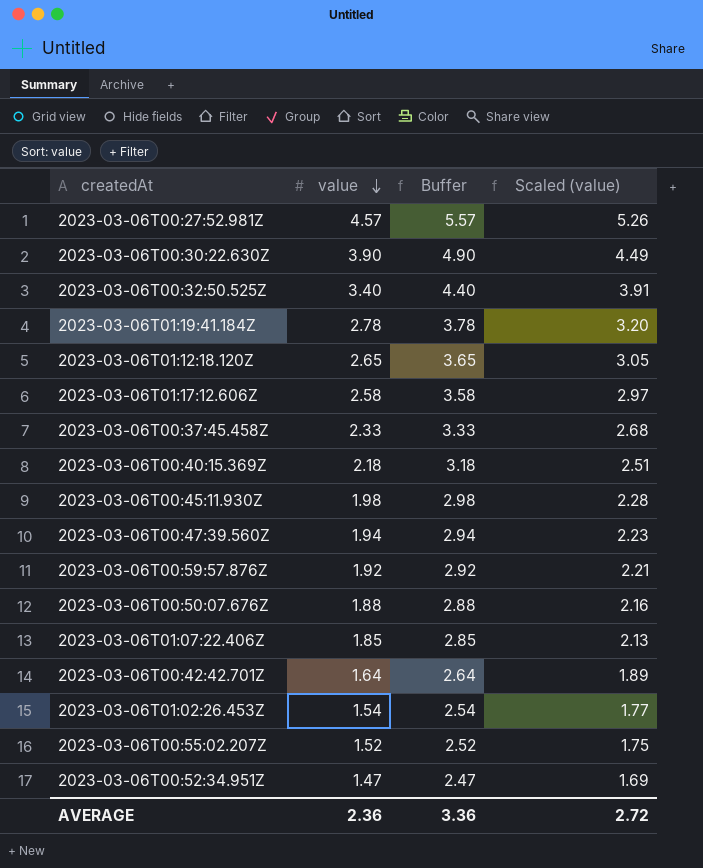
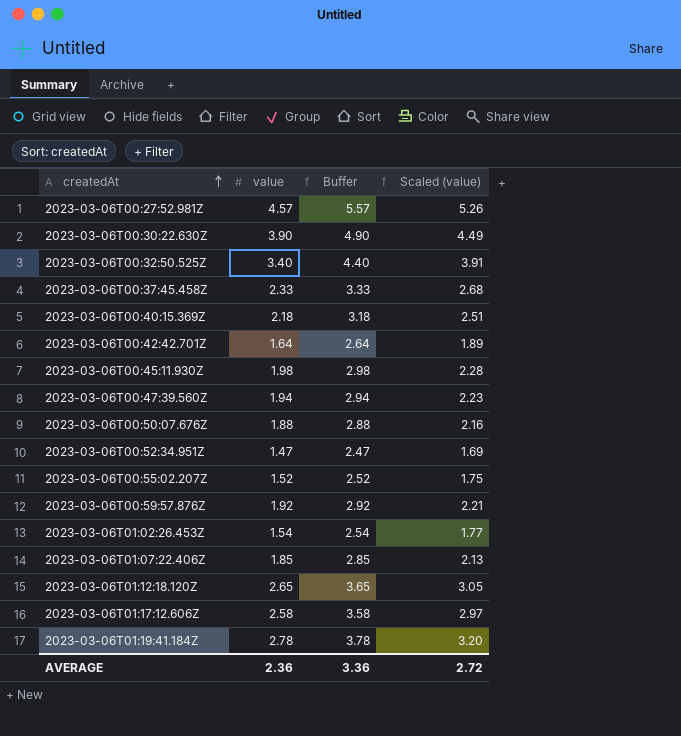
row order: value descending -> createdAt ascending

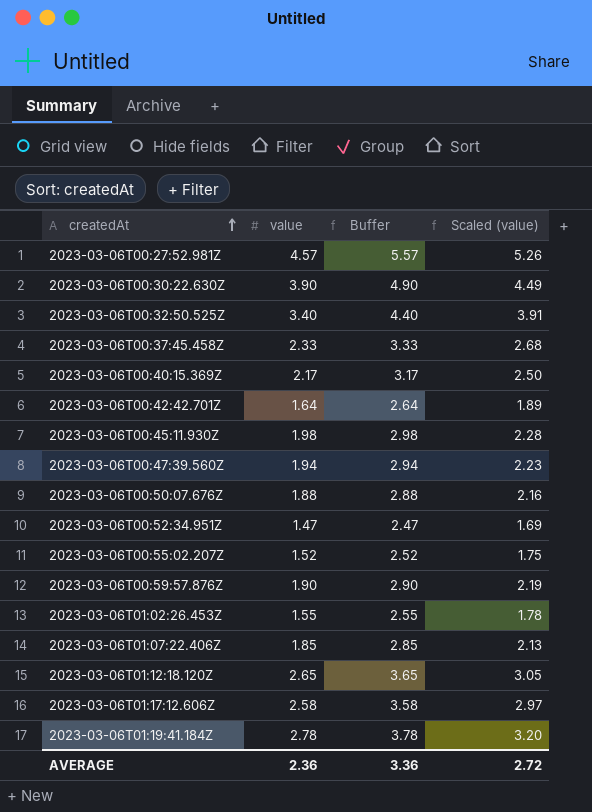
2023-03-06T00:40:15.369Z | value: 2.18 -> 2.17
2023-03-06T00:40:15.369Z | Buffer: 3.18 -> 3.17
2023-03-06T00:40:15.369Z | Scaled (value): 2.51 -> 2.50
2023-03-06T00:59:57.876Z | value: 1.92 -> 1.90
2023-03-06T00:59:57.876Z | Buffer: 2.92 -> 2.90
2023-03-06T00:59:57.876Z | Scaled (value): 2.21 -> 2.19
2023-03-06T01:02:26.453Z | value: 1.54 -> 1.55
2023-03-06T01:02:26.453Z | Buffer: 2.54 -> 2.55
2023-03-06T01:02:26.453Z | Scaled (value): 1.77 -> 1.78

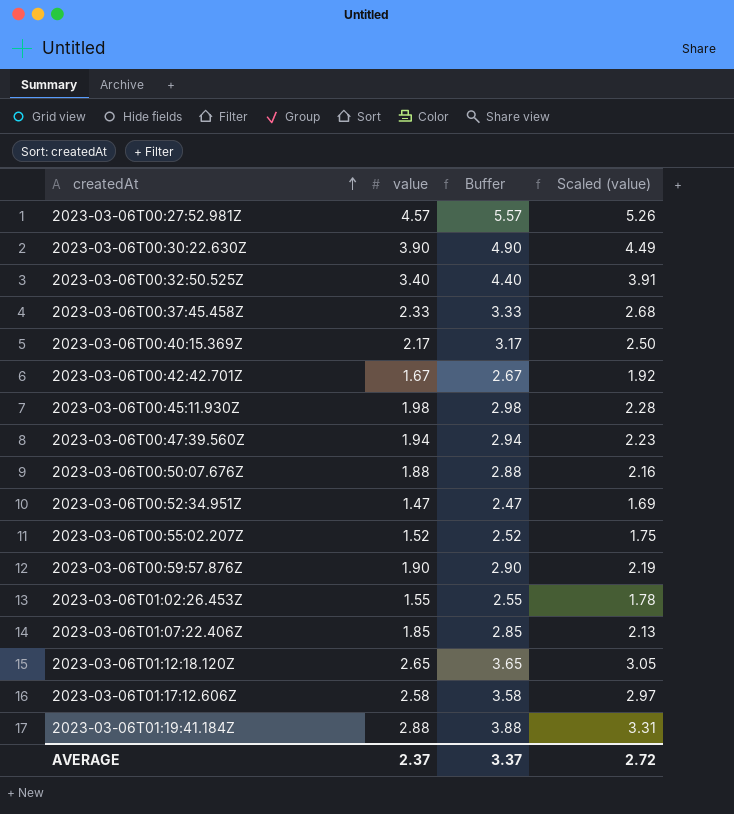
2023-03-06T00:42:42.701Z | value: 1.64 -> 1.67
2023-03-06T00:42:42.701Z | Buffer: 2.64 -> 2.67
2023-03-06T00:42:42.701Z | Scaled (value): 1.89 -> 1.92
2023-03-06T01:19:41.184Z | value: 2.78 -> 2.88
2023-03-06T01:19:41.184Z | Buffer: 3.78 -> 3.88
2023-03-06T01:19:41.184Z | Scaled (value): 3.20 -> 3.31
AVERAGE | value: 2.36 -> 2.37
AVERAGE | Buffer: 3.36 -> 3.37

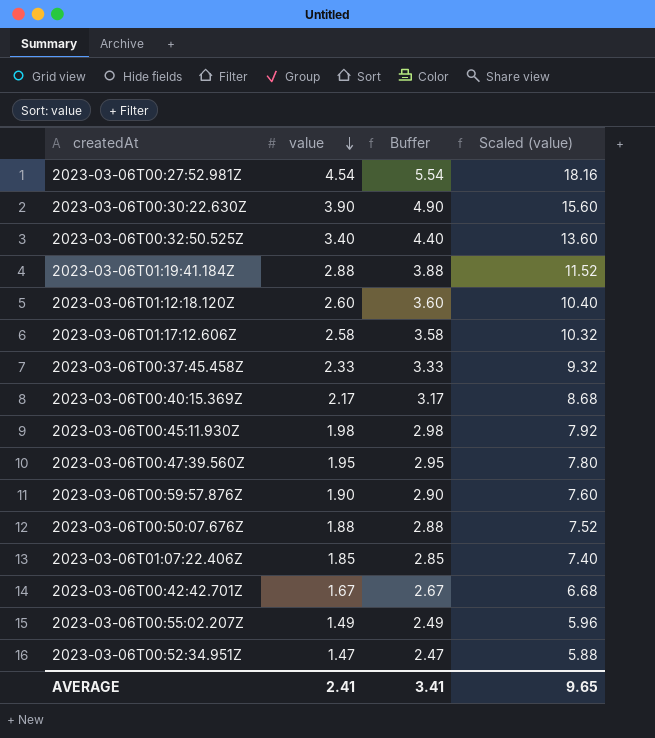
row order: createdAt ascending -> value descending
column Scaled (value) | formula: [value] * 1.15 -> [value] * 4
row 2023-03-06T01:02:26.453Z: 1.55 | 2.55 | 1.78 -> none
2023-03-06T00:27:52.981Z | value: 4.57 -> 4.54
2023-03-06T00:27:52.981Z | Buffer: 5.57 -> 5.54
2023-03-06T01:12:18.120Z | value: 2.65 -> 2.60
2023-03-06T01:12:18.120Z | Buffer: 3.65 -> 3.60
2023-03-06T00:47:39.560Z | value: 1.94 -> 1.95
2023-03-06T00:47:39.560Z | Buffer: 2.94 -> 2.95
2023-03-06T00:55:02.207Z | value: 1.52 -> 1.49
2023-03-06T00:55:02.207Z | Buffer: 2.52 -> 2.49
AVERAGE | value: 2.37 -> 2.41
AVERAGE | Buffer: 3.37 -> 3.41
AVERAGE | Scaled (value): 2.72 -> 9.65

